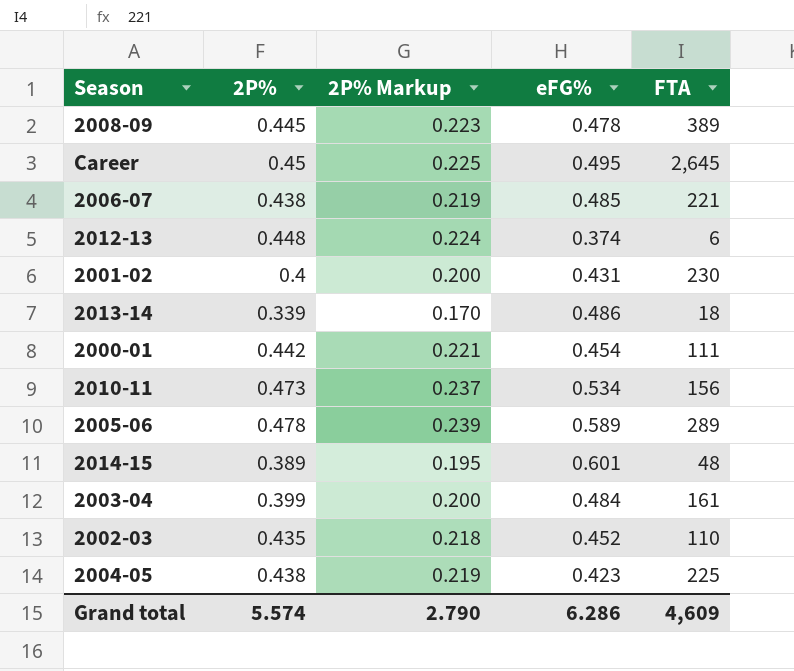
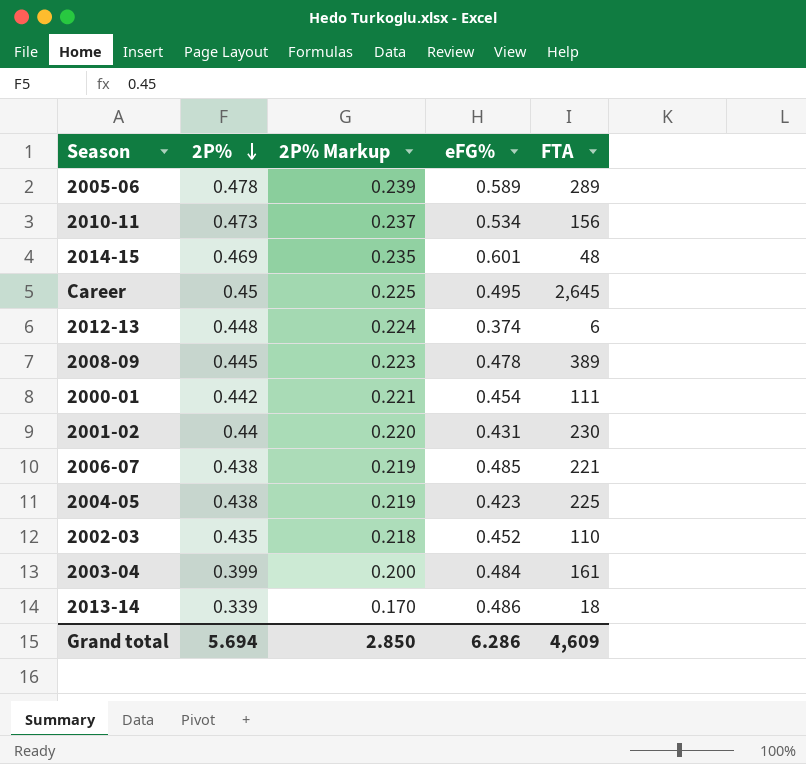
row order: none -> 2P% descending
2014-15 | 2P%: 0.389 -> 0.469
2014-15 | 2P% Markup: 0.195 -> 0.235
2001-02 | 2P%: 0.4 -> 0.44
2001-02 | 2P% Markup: 0.200 -> 0.220
Grand total | 2P%: 5.574 -> 5.694
Grand total | 2P% Markup: 2.790 -> 2.850

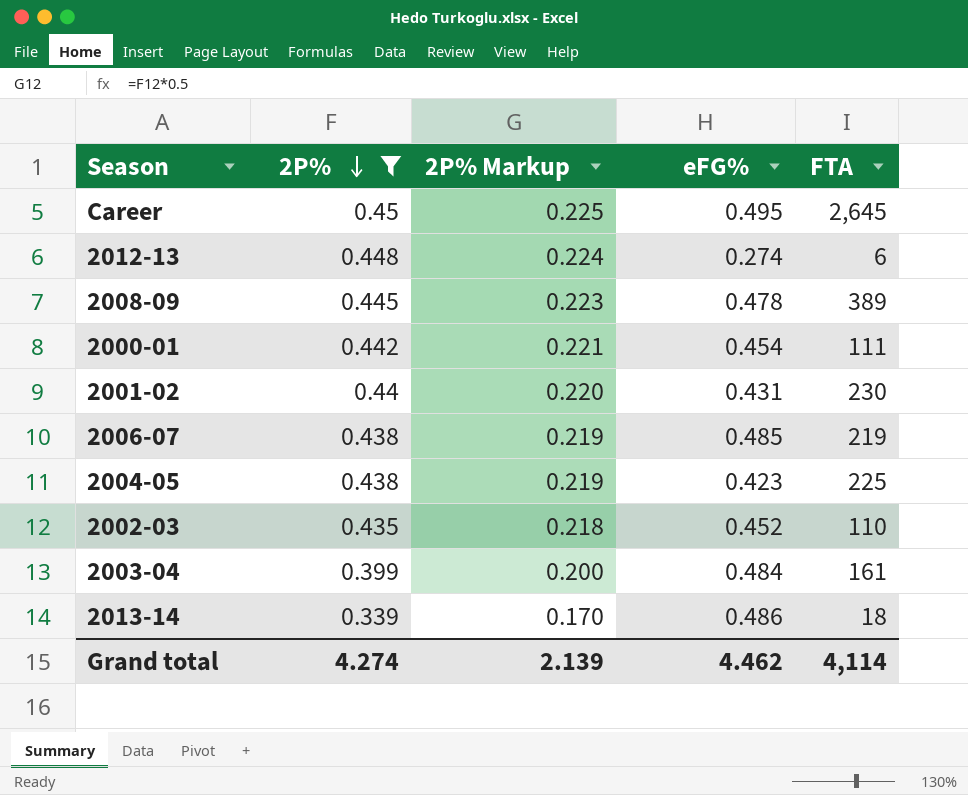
filter: none -> 2P% <= 0.45
2012-13 | eFG%: 0.374 -> 0.274
2006-07 | FTA: 221 -> 219
Grand total | 2P%: 5.694 -> 4.274
Grand total | 2P% Markup: 2.850 -> 2.139
Grand total | eFG%: 6.286 -> 4.462
Grand total | FTA: 4,609 -> 4,114

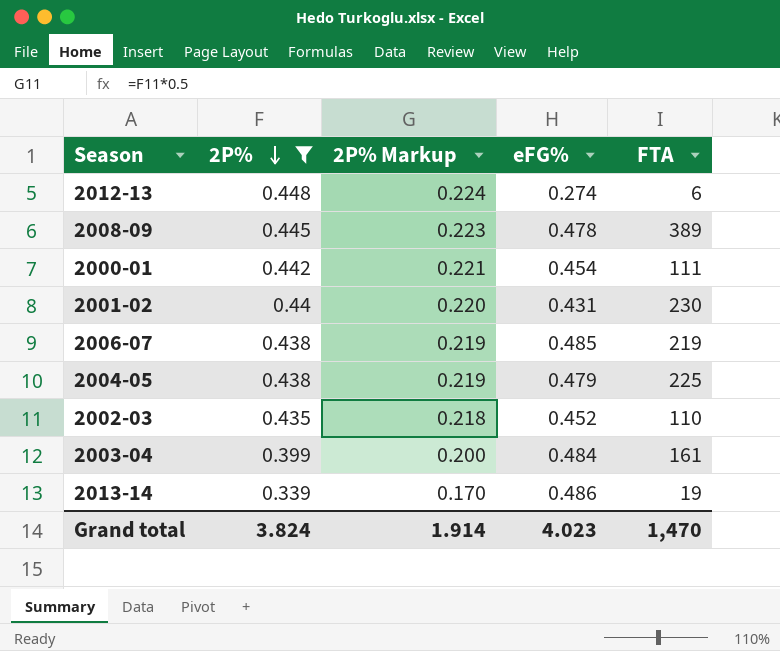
row Career: 0.45 | 0.225 | 0.495 | 2,645 -> none
2004-05 | eFG%: 0.423 -> 0.479
2013-14 | FTA: 18 -> 19
Grand total | 2P%: 4.274 -> 3.824
Grand total | 2P% Markup: 2.139 -> 1.914
Grand total | eFG%: 4.462 -> 4.023
Grand total | FTA: 4,114 -> 1,470

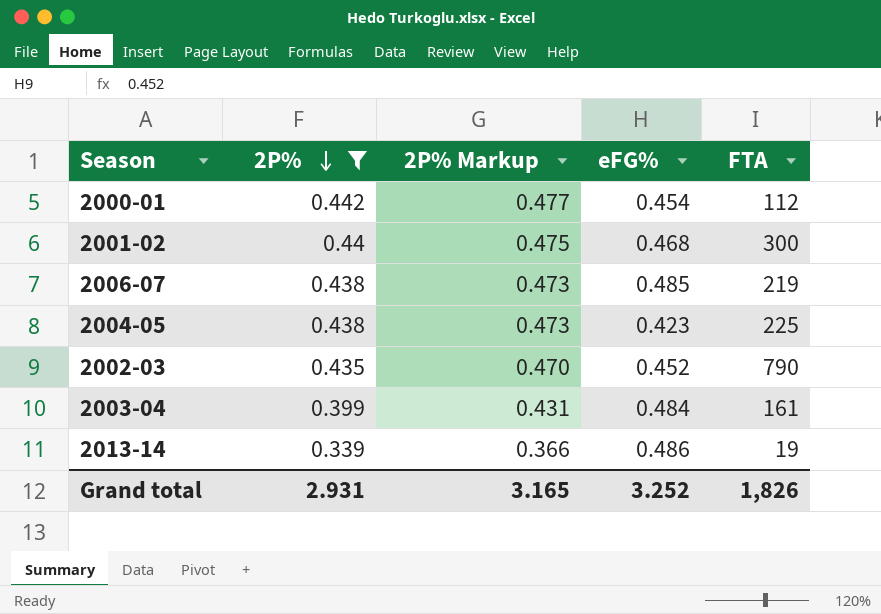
column 2P% Markup | formula: [2P%] * 0.5 -> [2P%] * 1.08
row 2012-13: 0.448 | 0.224 | 0.274 | 6 -> none
row 2008-09: 0.445 | 0.223 | 0.478 | 389 -> none
2000-01 | FTA: 111 -> 112
2001-02 | eFG%: 0.431 -> 0.468
2001-02 | FTA: 230 -> 300
2004-05 | eFG%: 0.479 -> 0.423
2002-03 | FTA: 110 -> 790
Grand total | 2P%: 3.824 -> 2.931
Grand total | 2P% Markup: 1.914 -> 3.165
Grand total | eFG%: 4.023 -> 3.252
Grand total | FTA: 1,470 -> 1,826

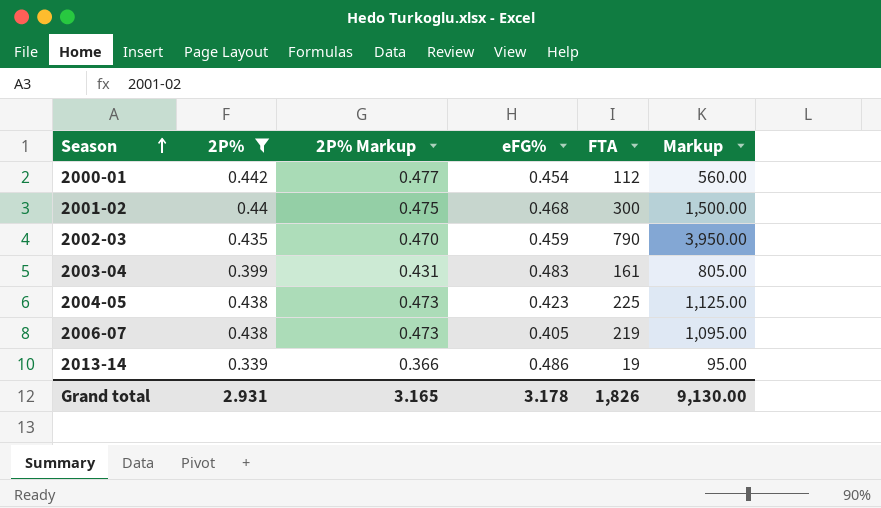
row order: 2P% descending -> Season ascending
column Markup | formula: none -> [FTA] * 5
2002-03 | eFG%: 0.452 -> 0.459
2003-04 | eFG%: 0.484 -> 0.483
2006-07 | eFG%: 0.485 -> 0.405
Grand total | eFG%: 3.252 -> 3.178

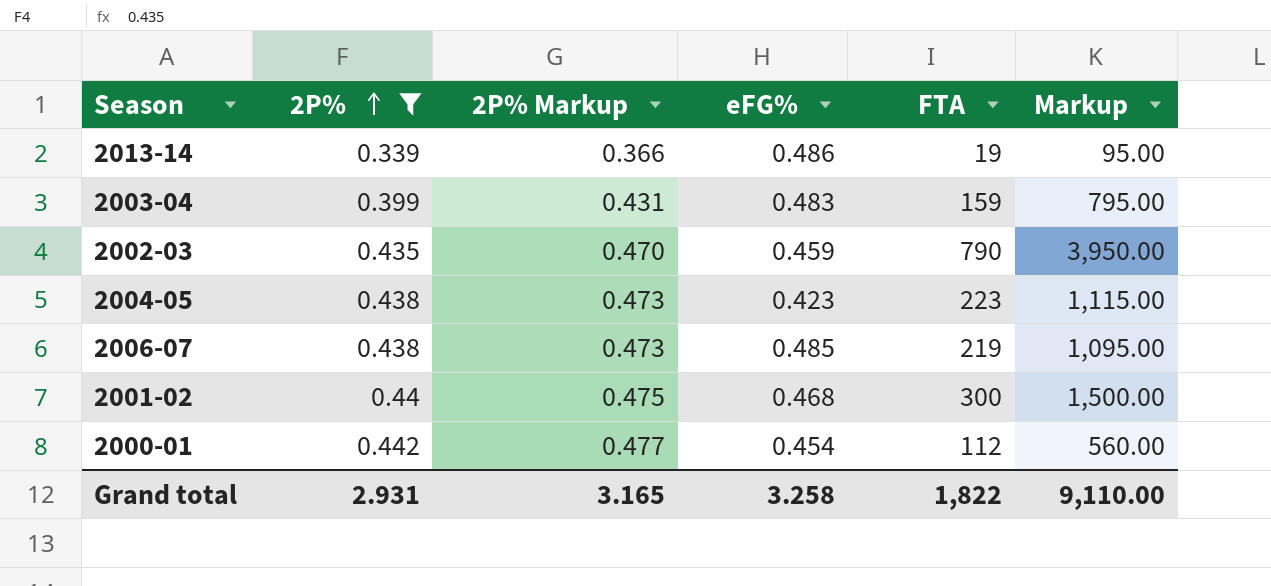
row order: Season ascending -> 2P% ascending
2003-04 | FTA: 161 -> 159
2003-04 | Markup: 805.00 -> 795.00
2004-05 | FTA: 225 -> 223
2004-05 | Markup: 1,125.00 -> 1,115.00
2006-07 | eFG%: 0.405 -> 0.485
Grand total | eFG%: 3.178 -> 3.258
Grand total | FTA: 1,826 -> 1,822
Grand total | Markup: 9,130.00 -> 9,110.00

